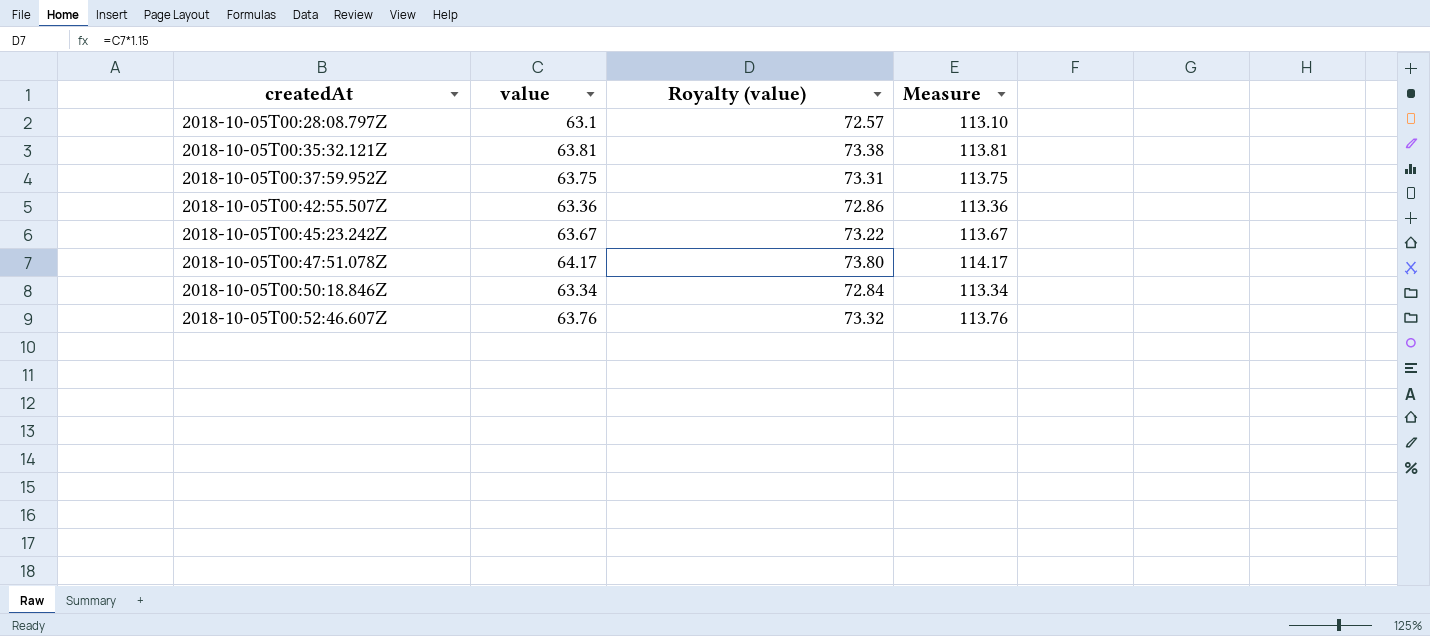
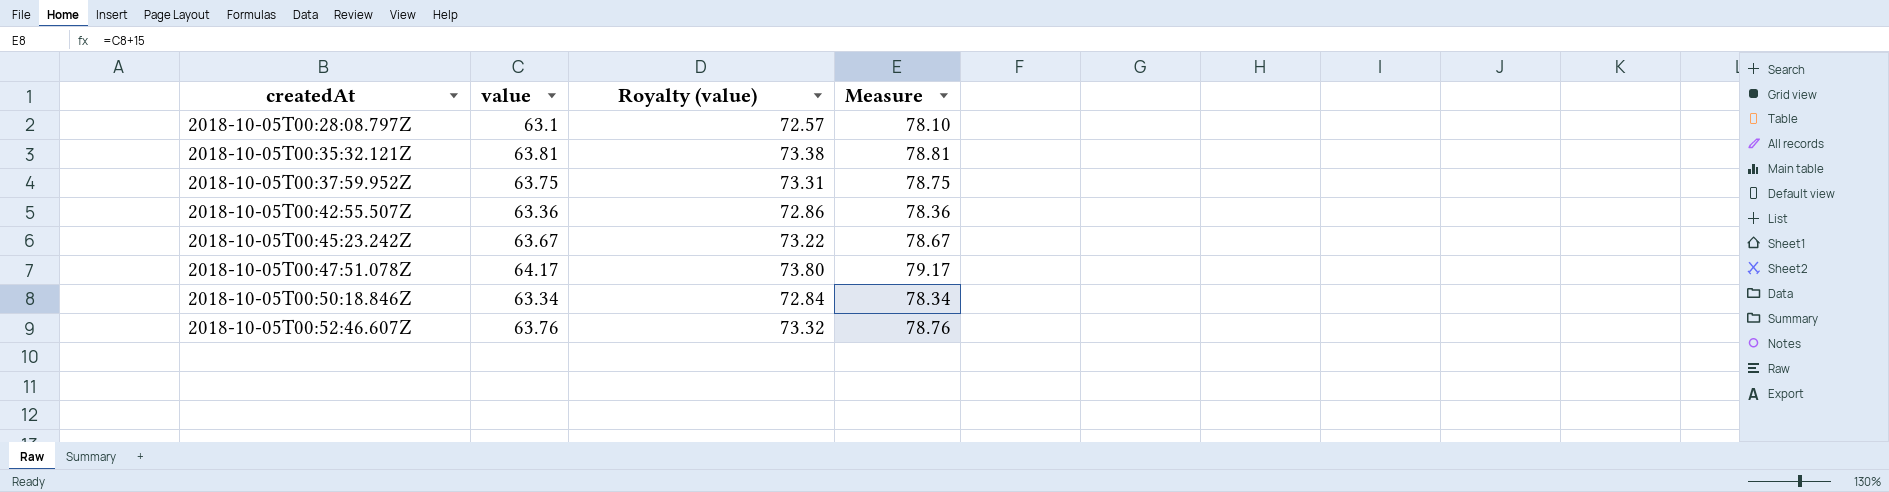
column Measure | formula: [value] + 50 -> [value] + 15

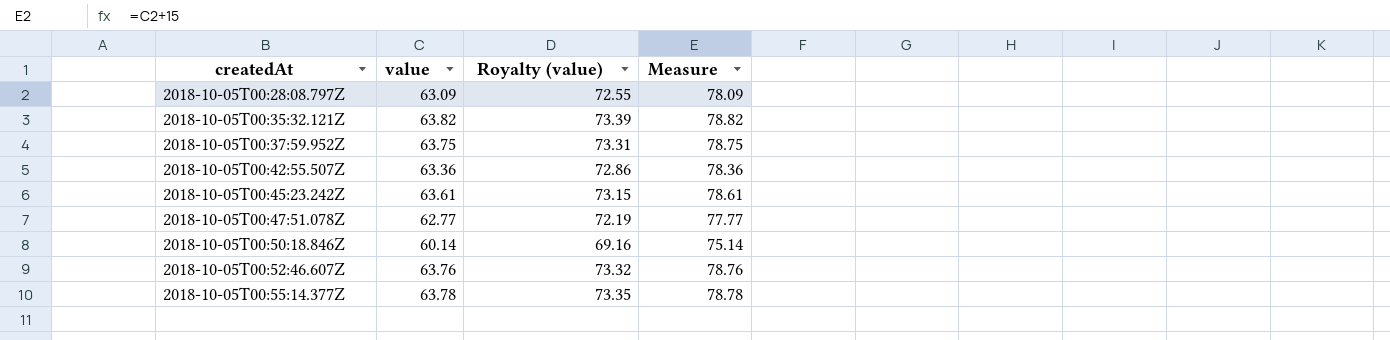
2018-10-05T00:28:08.797Z | value: 63.1 -> 63.09
2018-10-05T00:28:08.797Z | Royalty (value): 72.57 -> 72.55
2018-10-05T00:28:08.797Z | Measure: 78.10 -> 78.09
2018-10-05T00:35:32.121Z | value: 63.81 -> 63.82
2018-10-05T00:35:32.121Z | Royalty (value): 73.38 -> 73.39
2018-10-05T00:35:32.121Z | Measure: 78.81 -> 78.82
2018-10-05T00:45:23.242Z | value: 63.67 -> 63.61
2018-10-05T00:45:23.242Z | Royalty (value): 73.22 -> 73.15
2018-10-05T00:45:23.242Z | Measure: 78.67 -> 78.61
2018-10-05T00:47:51.078Z | value: 64.17 -> 62.77
2018-10-05T00:47:51.078Z | Royalty (value): 73.80 -> 72.19
2018-10-05T00:47:51.078Z | Measure: 79.17 -> 77.77
2018-10-05T00:50:18.846Z | value: 63.34 -> 60.14
2018-10-05T00:50:18.846Z | Royalty (value): 72.84 -> 69.16
2018-10-05T00:50:18.846Z | Measure: 78.34 -> 75.14
row 2018-10-05T00:55:14.377Z: none -> 63.78 | 73.35 | 78.78

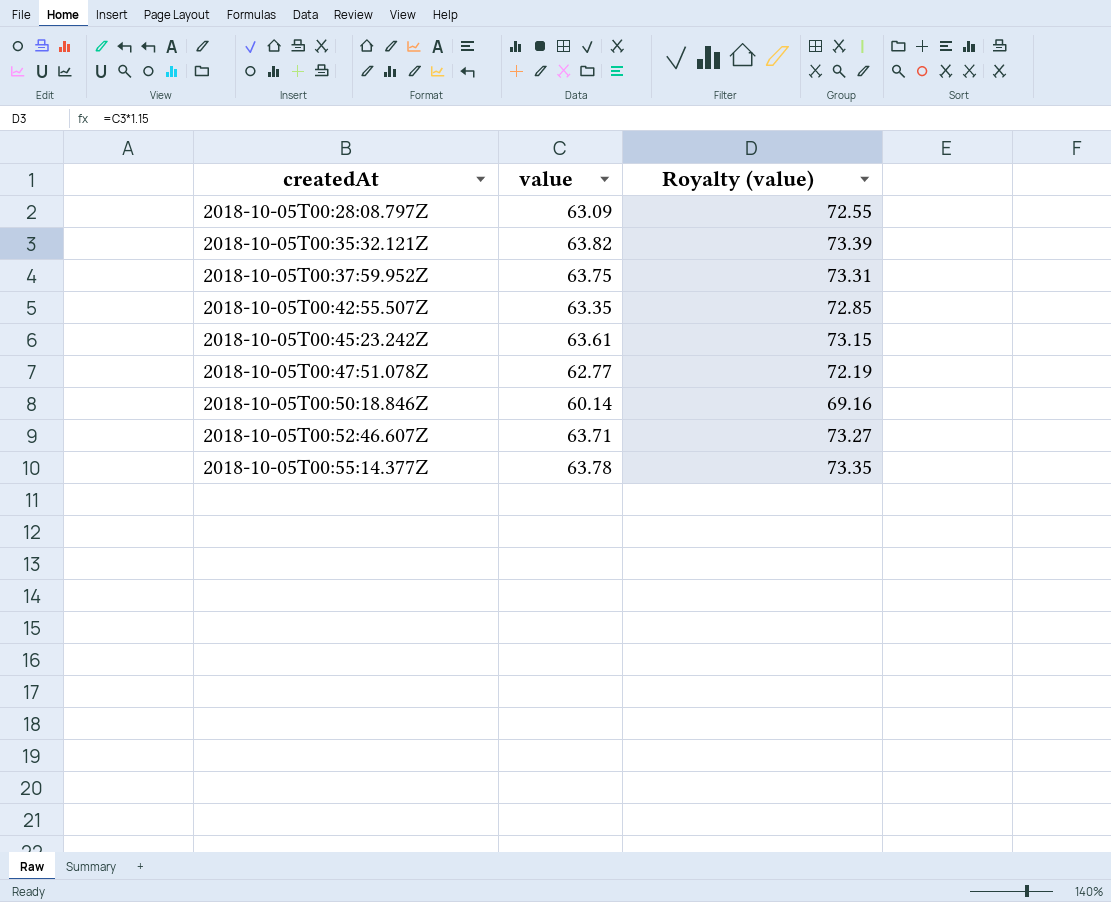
column Measure | formula: [value] + 15 -> none
2018-10-05T00:42:55.507Z | value: 63.36 -> 63.35
2018-10-05T00:42:55.507Z | Royalty (value): 72.86 -> 72.85
2018-10-05T00:52:46.607Z | value: 63.76 -> 63.71
2018-10-05T00:52:46.607Z | Royalty (value): 73.32 -> 73.27

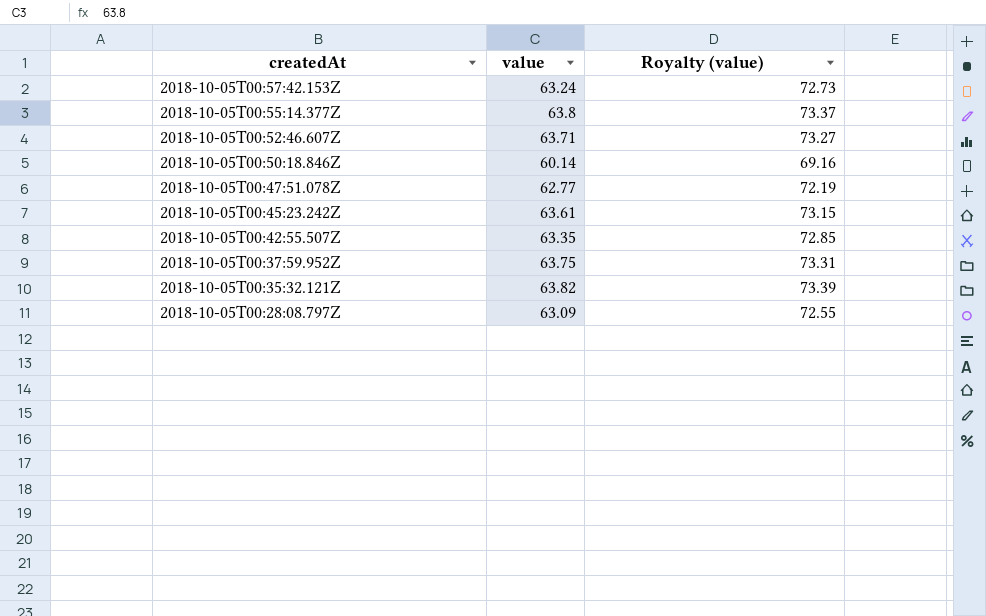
row order: createdAt ascending -> createdAt descending
row 2018-10-05T00:57:42.153Z: none -> 63.24 | 72.73
2018-10-05T00:55:14.377Z | value: 63.78 -> 63.8
2018-10-05T00:55:14.377Z | Royalty (value): 73.35 -> 73.37

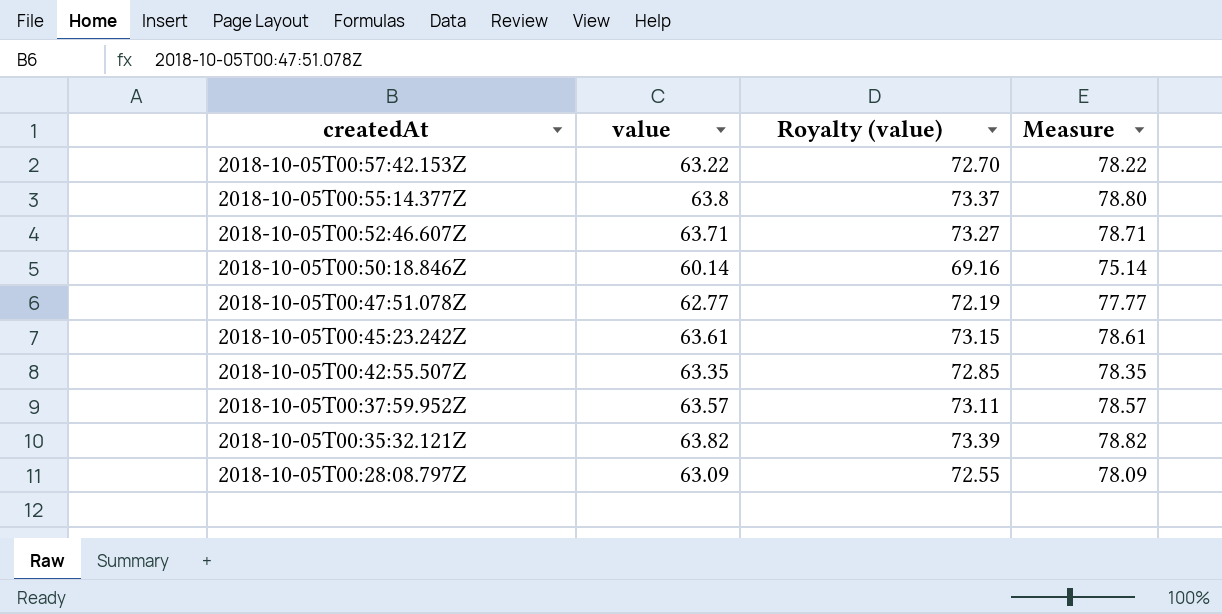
column Measure | formula: none -> [value] + 15
2018-10-05T00:57:42.153Z | value: 63.24 -> 63.22
2018-10-05T00:57:42.153Z | Royalty (value): 72.73 -> 72.70
2018-10-05T00:37:59.952Z | value: 63.75 -> 63.57
2018-10-05T00:37:59.952Z | Royalty (value): 73.31 -> 73.11

